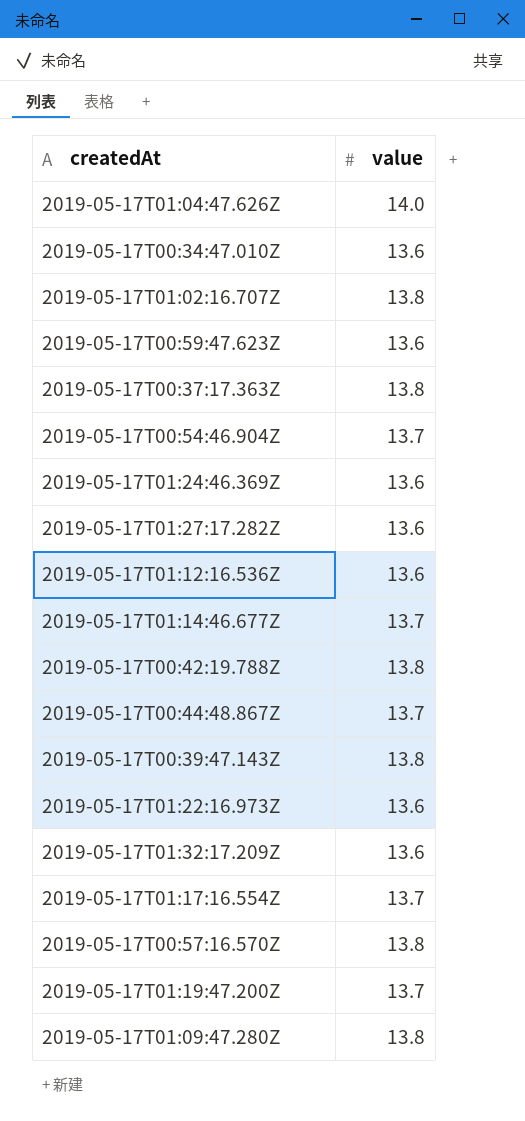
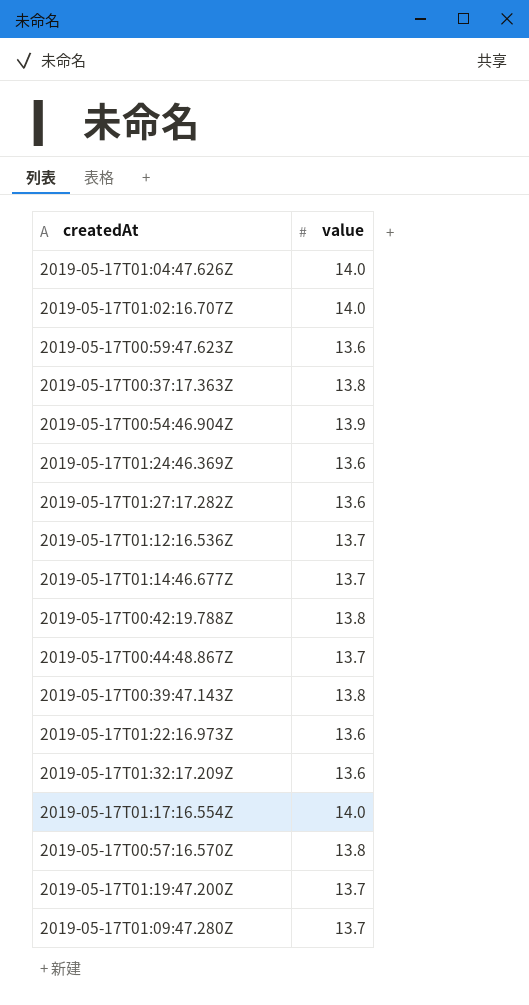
row 2019-05-17T00:34:47.010Z: 13.6 -> none
2019-05-17T01:02:16.707Z | value: 13.8 -> 14.0
2019-05-17T00:54:46.904Z | value: 13.7 -> 13.9
2019-05-17T01:12:16.536Z | value: 13.6 -> 13.7
2019-05-17T01:17:16.554Z | value: 13.7 -> 14.0
2019-05-17T01:09:47.280Z | value: 13.8 -> 13.7

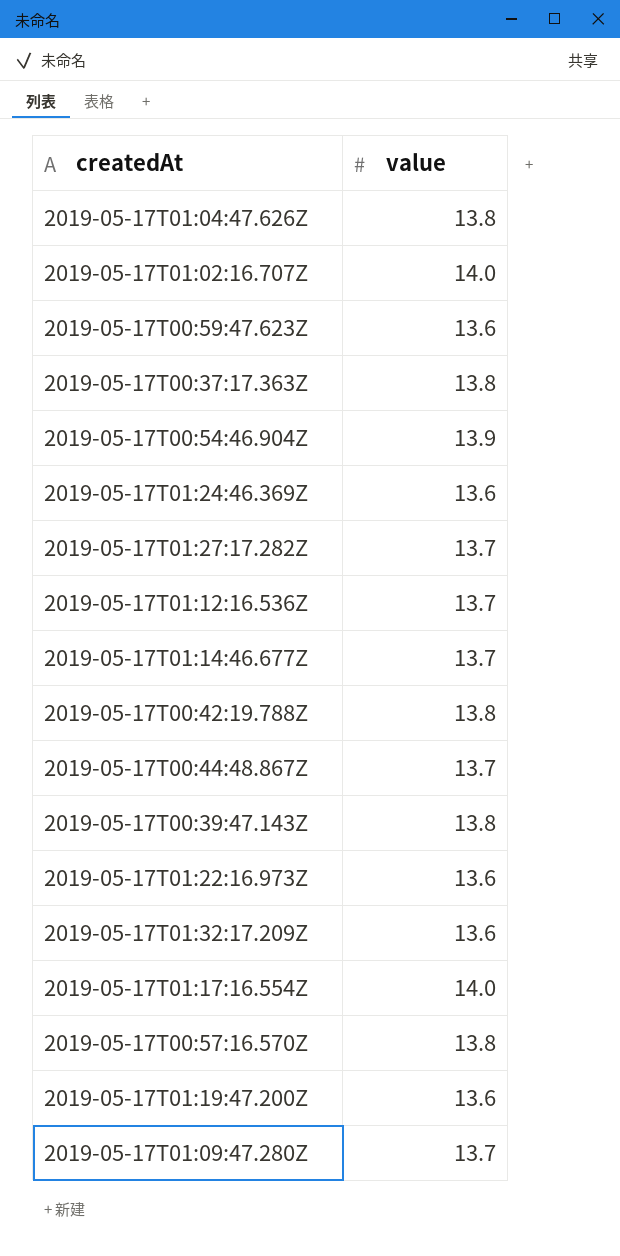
2019-05-17T01:04:47.626Z | value: 14.0 -> 13.8
2019-05-17T01:27:17.282Z | value: 13.6 -> 13.7
2019-05-17T01:19:47.200Z | value: 13.7 -> 13.6

